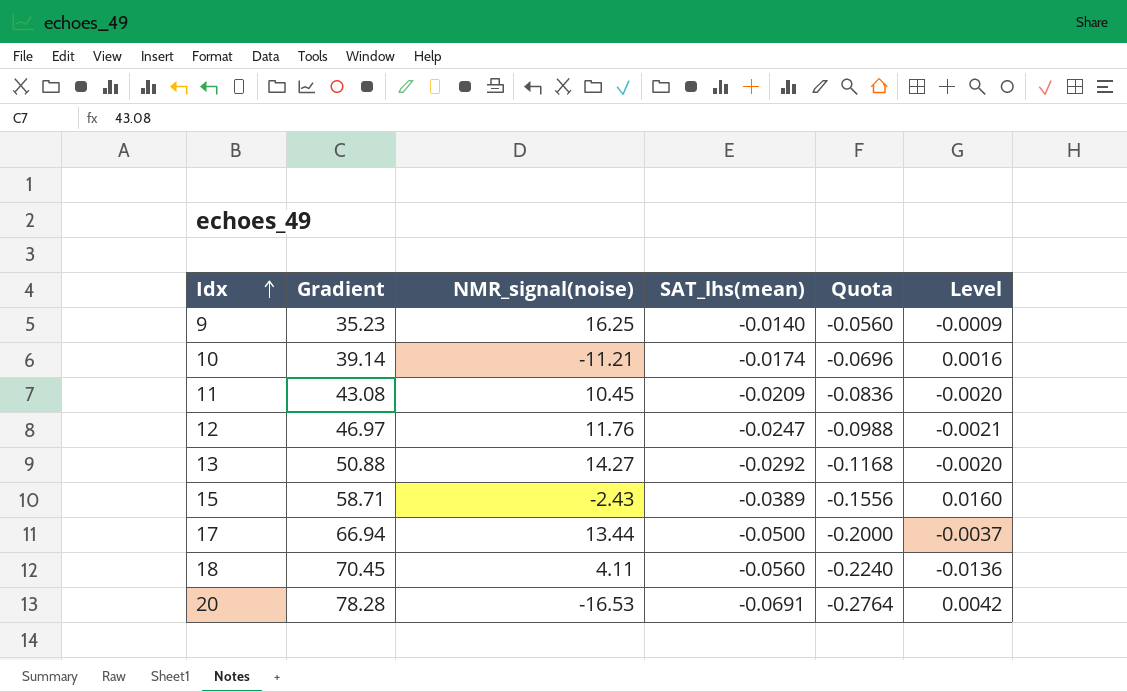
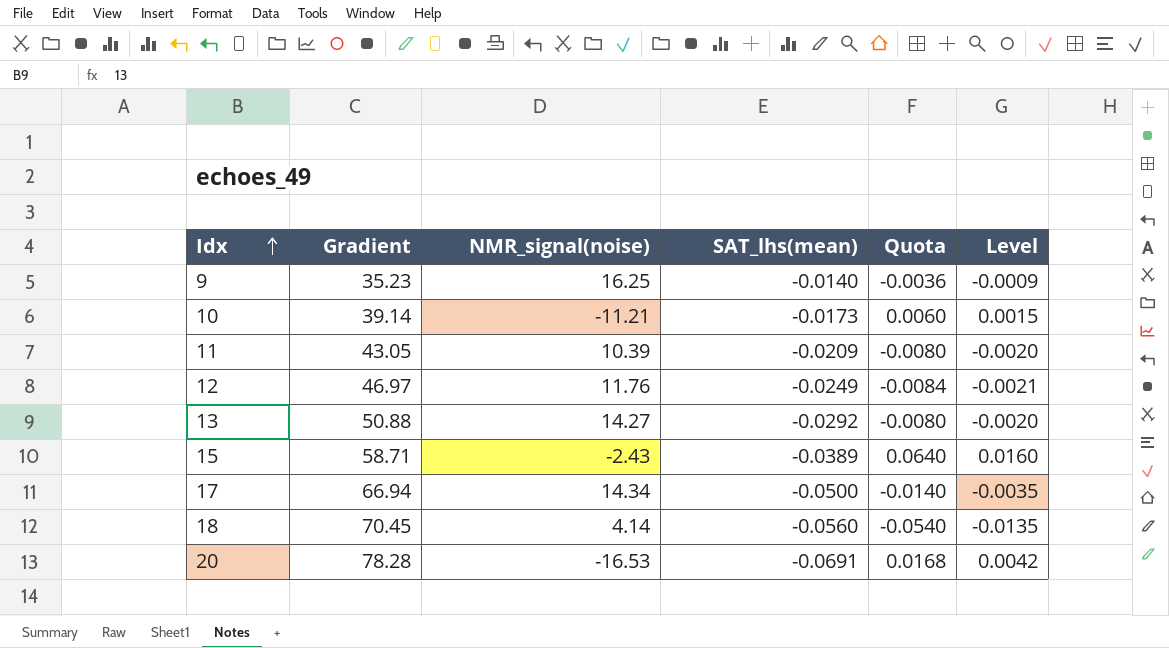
column Quota | formula: [SAT_lhs(mean)] * 4 -> [Level] * 4
10 | SAT_lhs(mean): -0.0174 -> -0.0173
10 | Level: 0.0016 -> 0.0015
11 | Gradient: 43.08 -> 43.05
11 | NMR_signal(noise): 10.45 -> 10.39
12 | SAT_lhs(mean): -0.0247 -> -0.0249
17 | NMR_signal(noise): 13.44 -> 14.34
17 | Level: -0.0037 -> -0.0035
18 | NMR_signal(noise): 4.11 -> 4.14
18 | Level: -0.0136 -> -0.0135

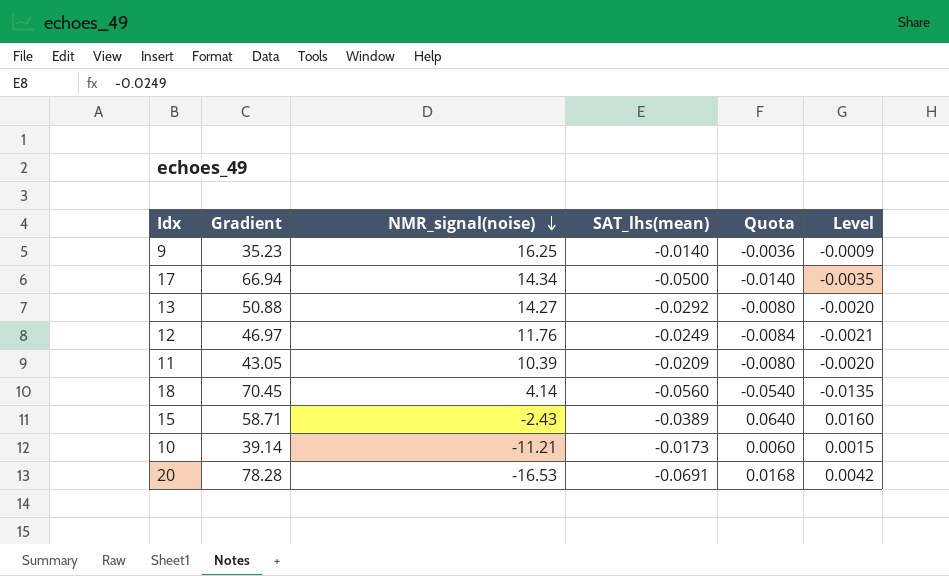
row order: Idx ascending -> NMR_signal(noise) descending

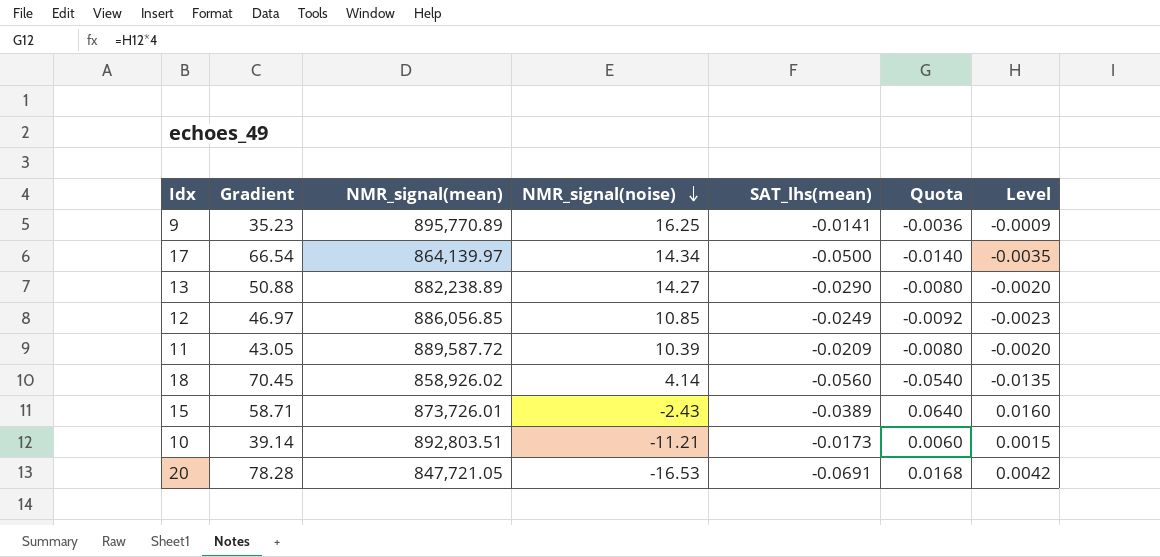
column NMR_signal(mean) | position: none -> 3
9 | SAT_lhs(mean): -0.0140 -> -0.0141
17 | Gradient: 66.94 -> 66.54
13 | SAT_lhs(mean): -0.0292 -> -0.0290
12 | NMR_signal(noise): 11.76 -> 10.85
12 | Quota: -0.0084 -> -0.0092
12 | Level: -0.0021 -> -0.0023

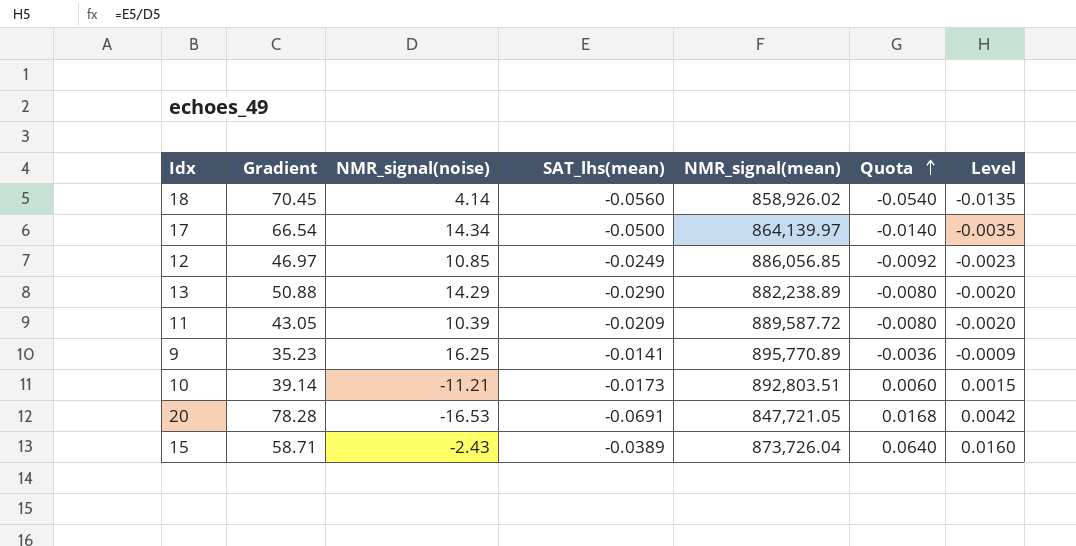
row order: NMR_signal(noise) descending -> Quota ascending
column NMR_signal(mean) | position: 3 -> 5
13 | NMR_signal(noise): 14.27 -> 14.29
15 | NMR_signal(mean): 873,726.01 -> 873,726.04

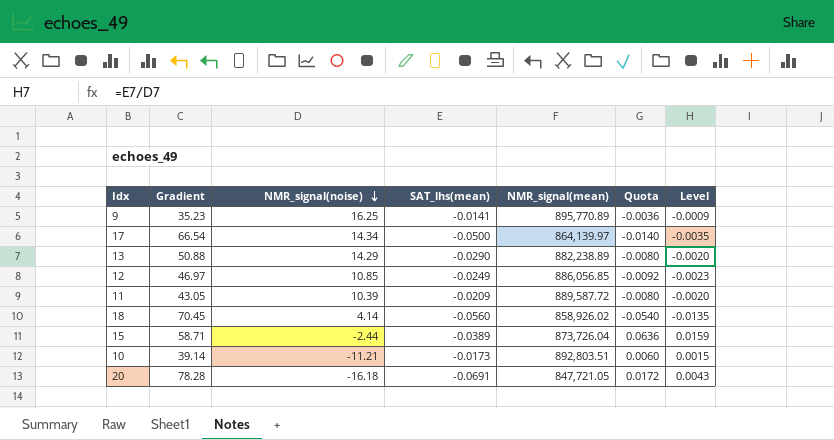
row order: Quota ascending -> NMR_signal(noise) descending
15 | NMR_signal(noise): -2.43 -> -2.44
15 | Quota: 0.0640 -> 0.0636
15 | Level: 0.0160 -> 0.0159
20 | NMR_signal(noise): -16.53 -> -16.18
20 | Quota: 0.0168 -> 0.0172
20 | Level: 0.0042 -> 0.0043

